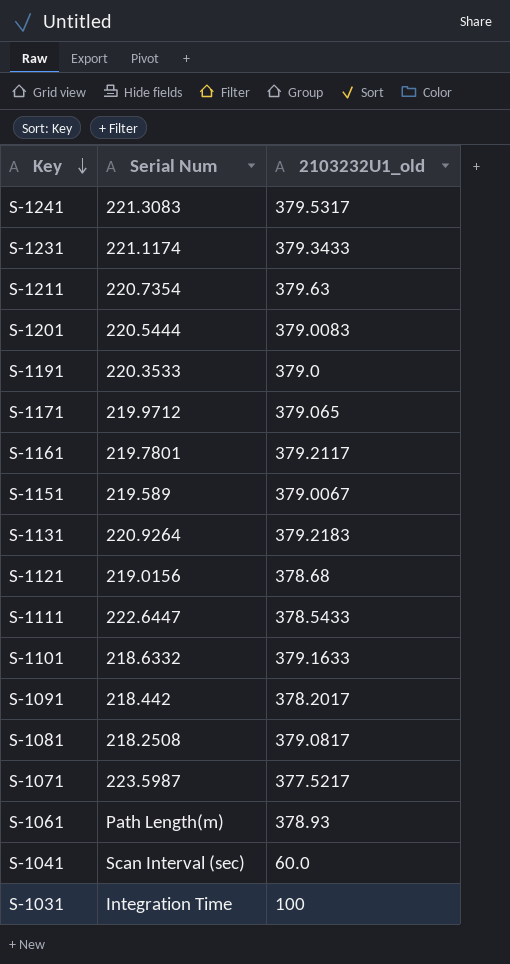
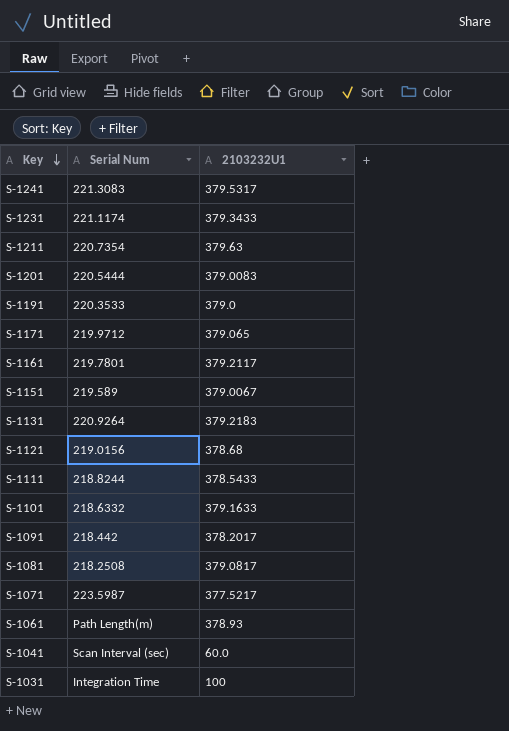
column name: 2103232U1_old -> 2103232U1
S-1111 | Serial Num: 222.6447 -> 218.8244

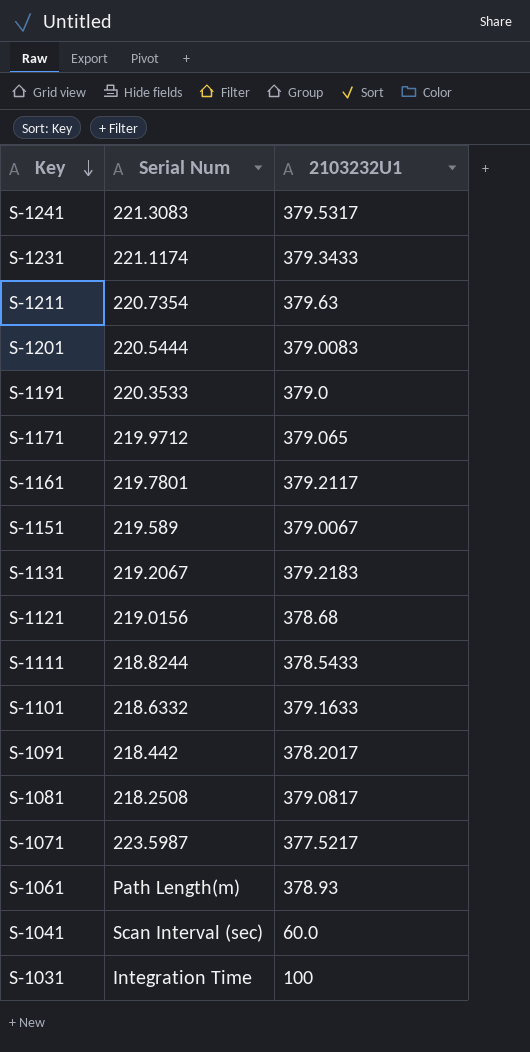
S-1131 | Serial Num: 220.9264 -> 219.2067

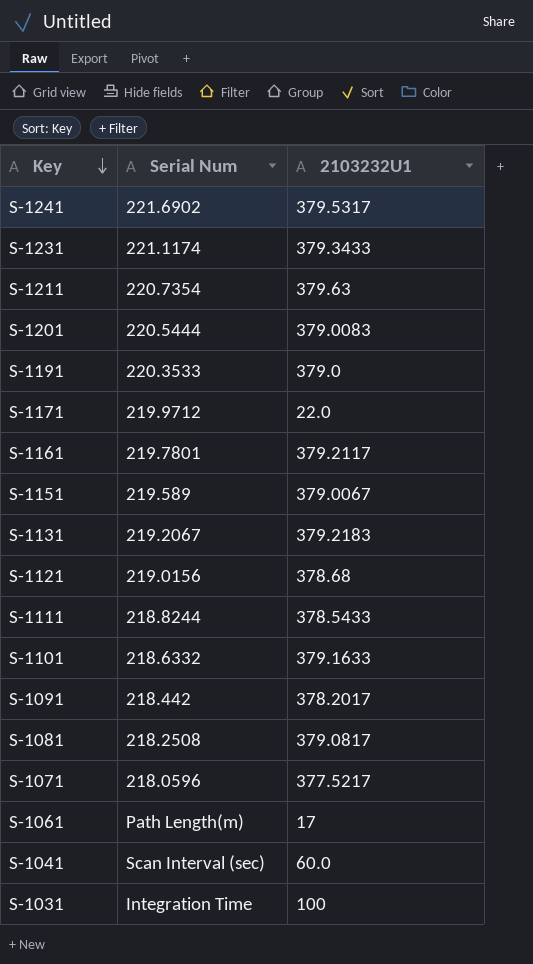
S-1241 | Serial Num: 221.3083 -> 221.6902
S-1171 | 2103232U1: 379.065 -> 22.0
S-1071 | Serial Num: 223.5987 -> 218.0596
S-1061 | 2103232U1: 378.93 -> 17

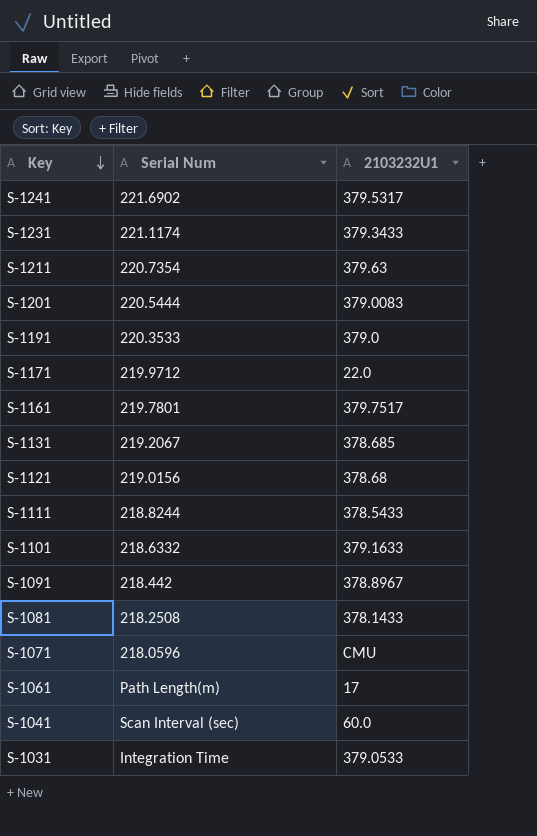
row S-1151: 219.589 | 379.0067 -> none
S-1161 | 2103232U1: 379.2117 -> 379.7517
S-1131 | 2103232U1: 379.2183 -> 378.685
S-1091 | 2103232U1: 378.2017 -> 378.8967
S-1081 | 2103232U1: 379.0817 -> 378.1433
S-1071 | 2103232U1: 377.5217 -> CMU
S-1031 | 2103232U1: 100 -> 379.0533

